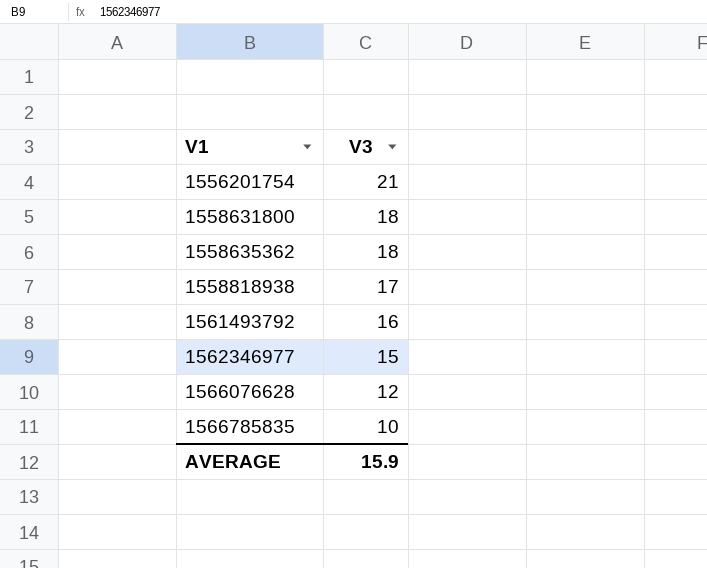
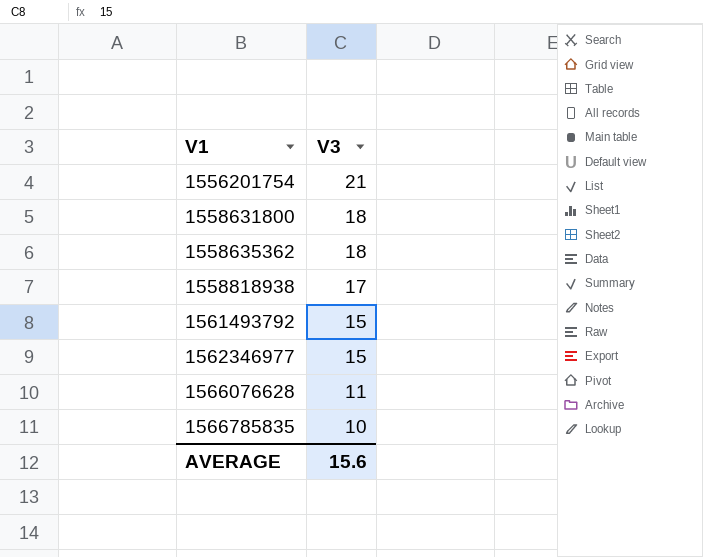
1561493792 | V3: 16 -> 15
1566076628 | V3: 12 -> 11
AVERAGE | V3: 15.9 -> 15.6

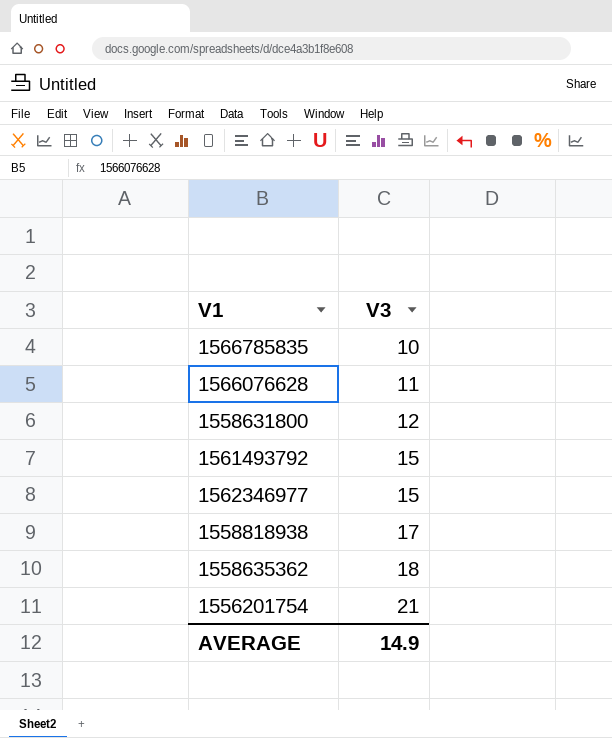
row order: V1 ascending -> V3 ascending
1558631800 | V3: 18 -> 12
AVERAGE | V3: 15.6 -> 14.9

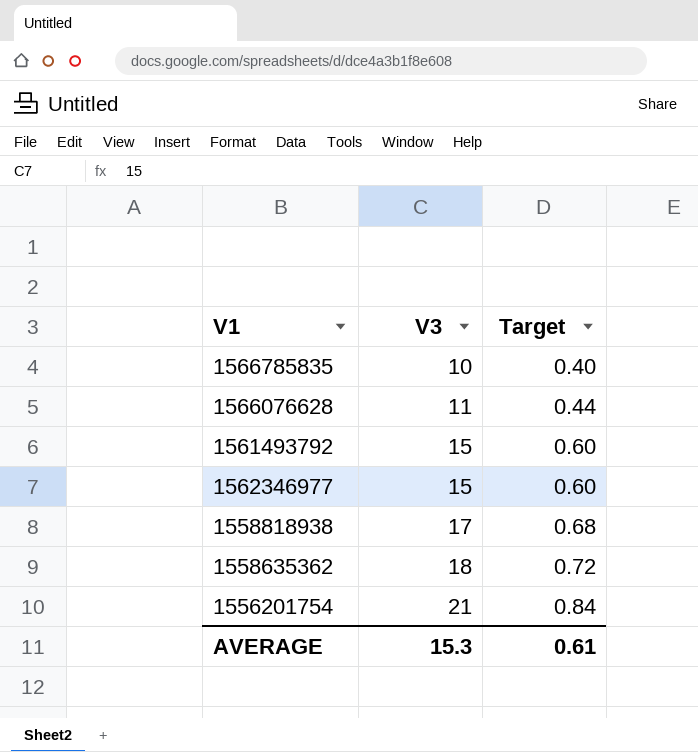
column Target | formula: none -> [V3] * 0.04
row 1558631800: 12 -> none
AVERAGE | V3: 14.9 -> 15.3

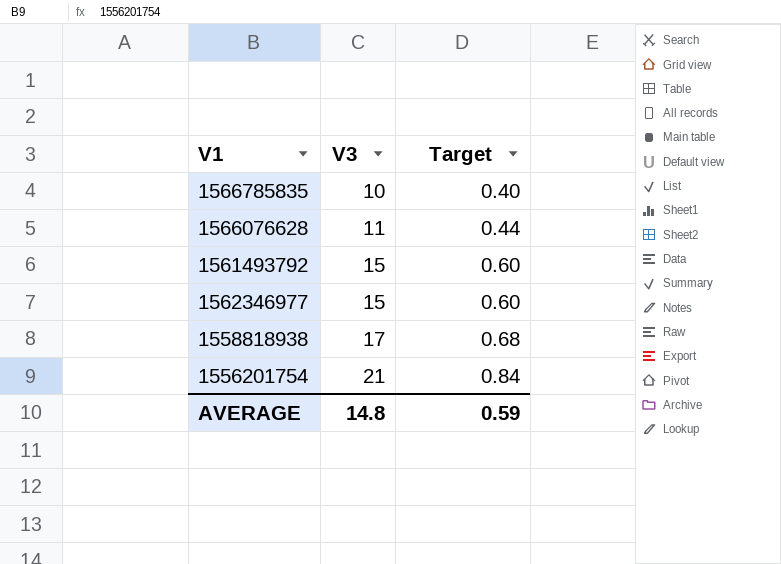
row 1558635362: 18 | 0.72 -> none
AVERAGE | V3: 15.3 -> 14.8
AVERAGE | Target: 0.61 -> 0.59

